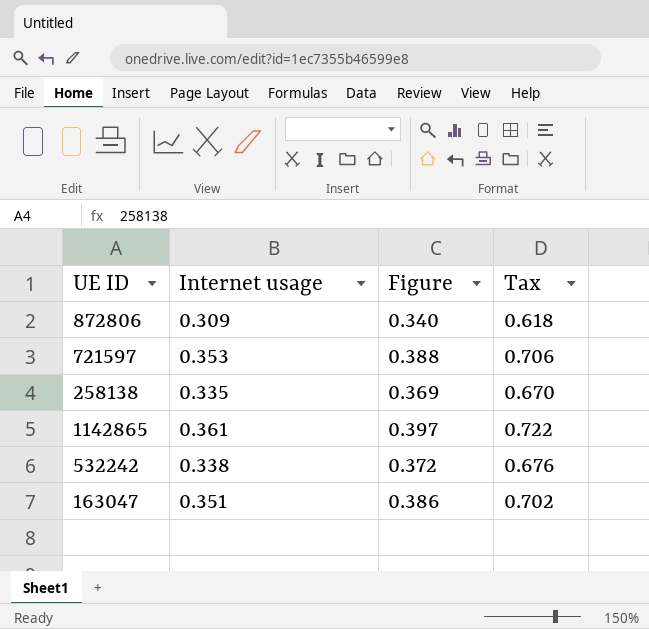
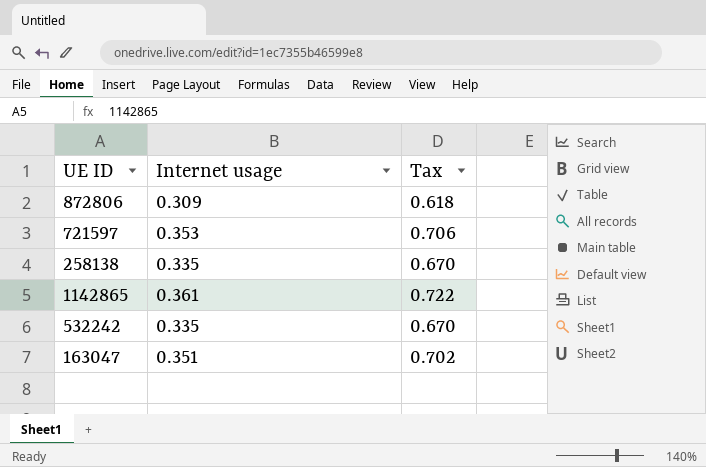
column Figure | formula: [Internet usage] * 1.1 -> none
532242 | Internet usage: 0.338 -> 0.335
532242 | Tax: 0.676 -> 0.670

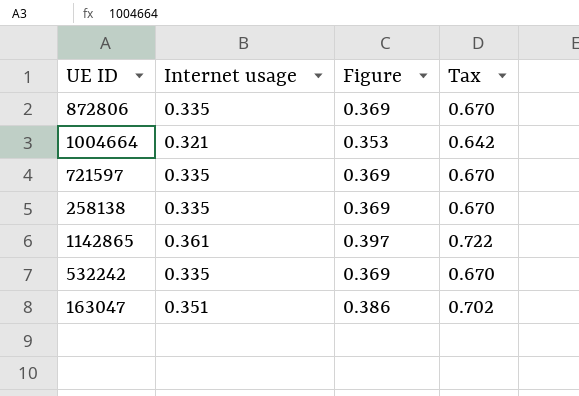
column Figure | formula: none -> [Internet usage] * 1.1
872806 | Internet usage: 0.309 -> 0.335
872806 | Tax: 0.618 -> 0.670
row 1004664: none -> 0.321 | 0.353 | 0.642
721597 | Internet usage: 0.353 -> 0.335
721597 | Tax: 0.706 -> 0.670

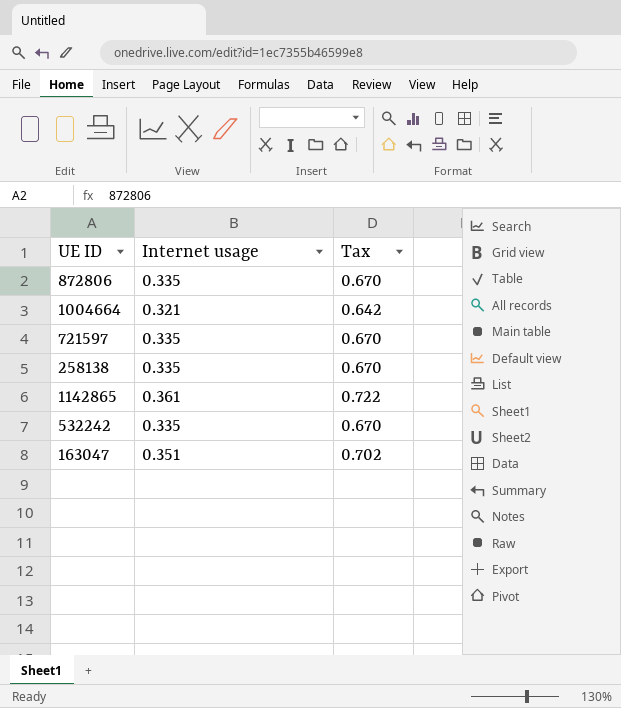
column Figure | formula: [Internet usage] * 1.1 -> none

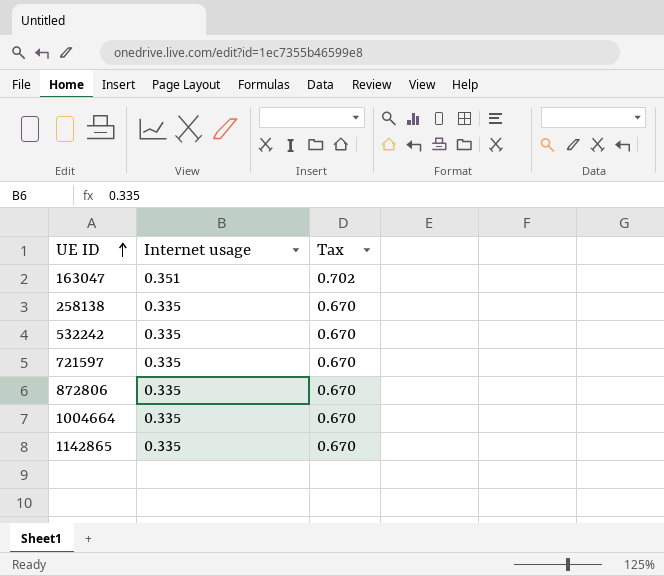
row order: none -> UE ID ascending
1004664 | Internet usage: 0.321 -> 0.335
1004664 | Tax: 0.642 -> 0.670
1142865 | Internet usage: 0.361 -> 0.335
1142865 | Tax: 0.722 -> 0.670

